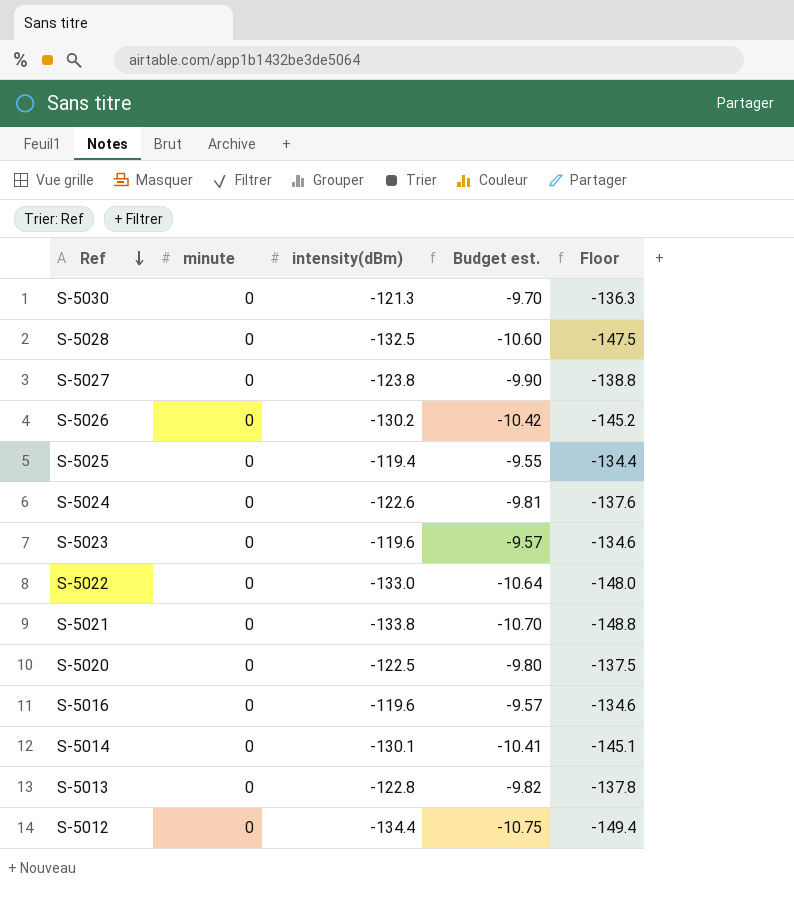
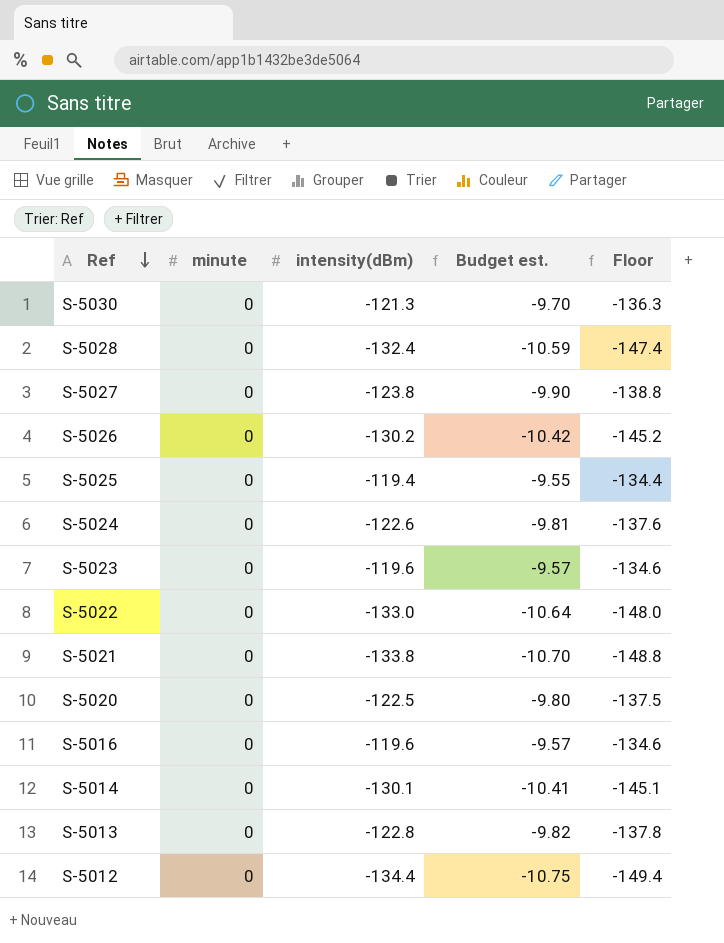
S-5028 | intensity(dBm): -132.5 -> -132.4
S-5028 | Budget est.: -10.60 -> -10.59
S-5028 | Floor: -147.5 -> -147.4

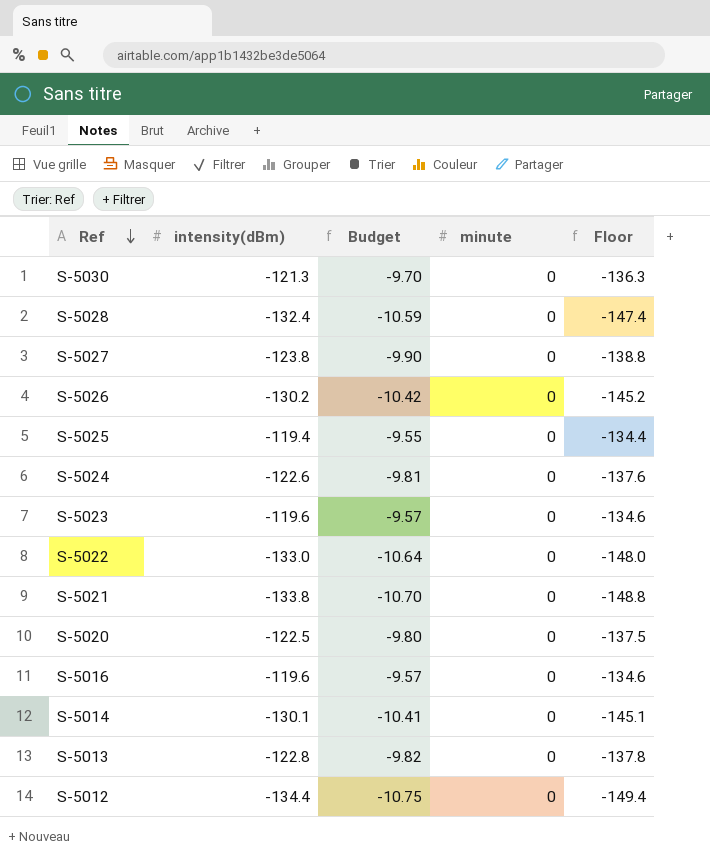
column name: Budget est. -> Budget
column minute | position: 2 -> 4

